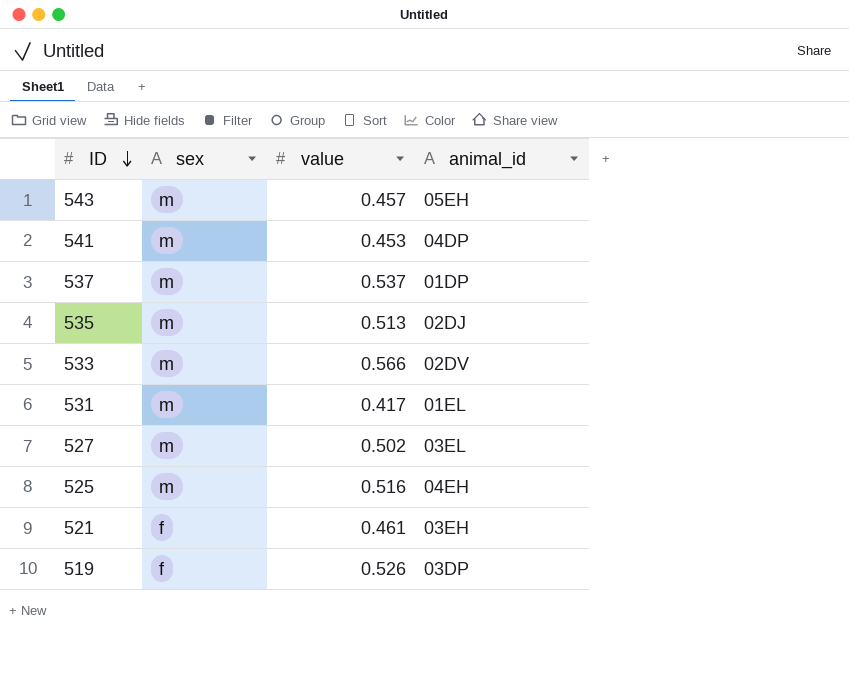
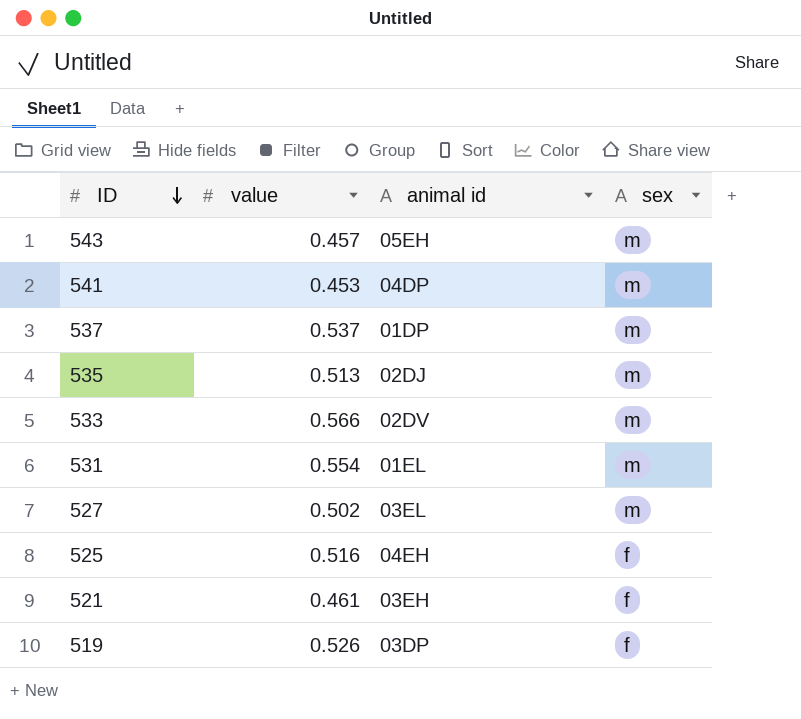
column name: animal_id -> animal id
column sex | position: 2 -> 4
531 | value: 0.417 -> 0.554
525 | sex: m -> f

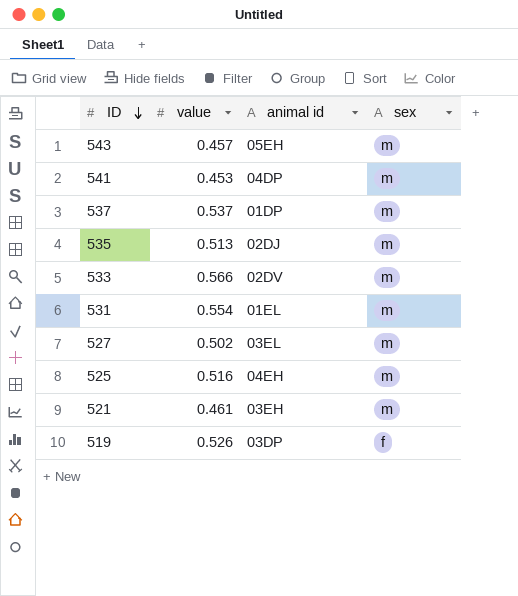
525 | sex: f -> m
521 | sex: f -> m

